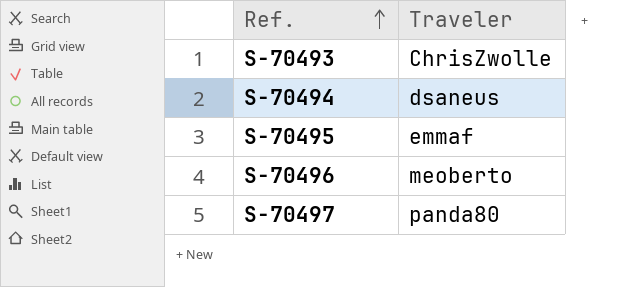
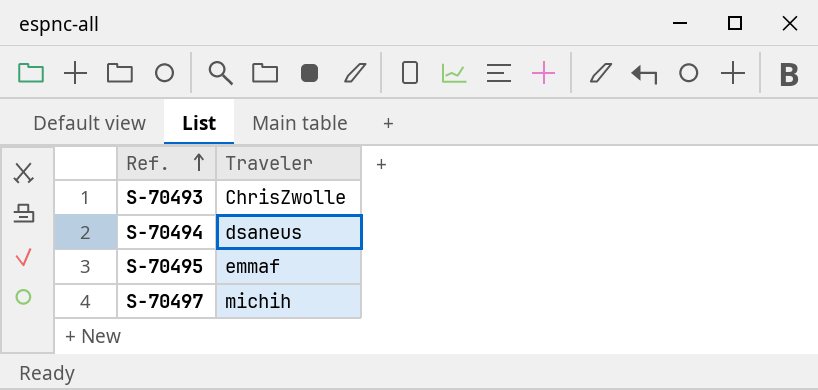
row S-70496: meoberto -> none
S-70497 | Traveler: panda80 -> michih

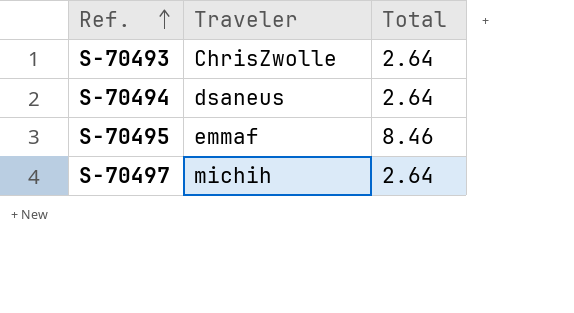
column Total | position: none -> 3

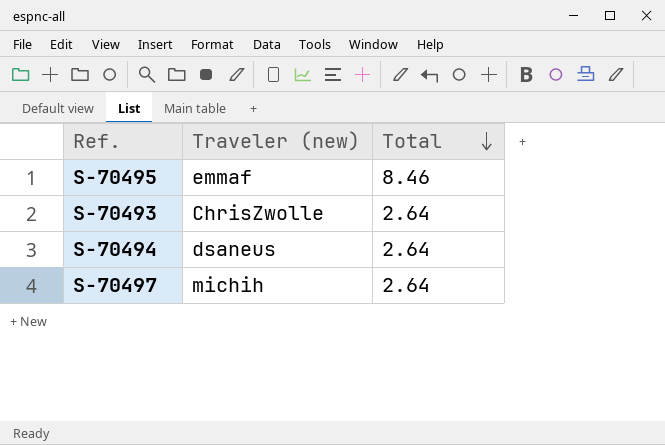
row order: Ref. ascending -> Total descending
column name: Traveler -> Traveler (new)

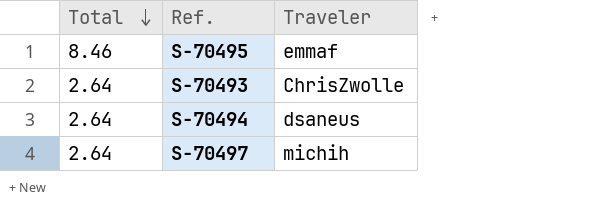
column Total | position: 3 -> 1
column name: Traveler (new) -> Traveler

